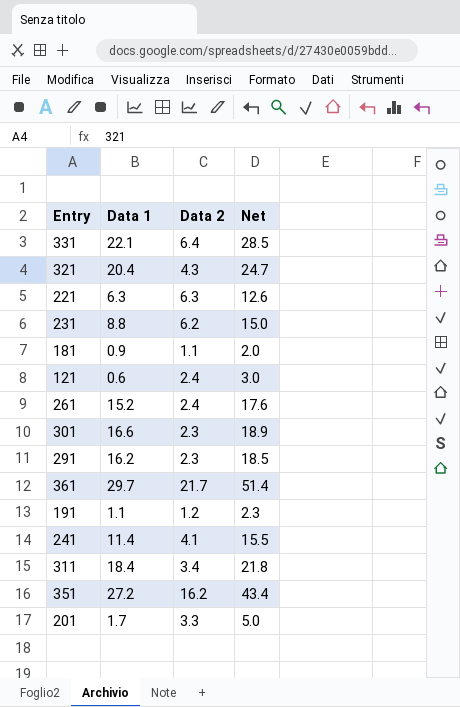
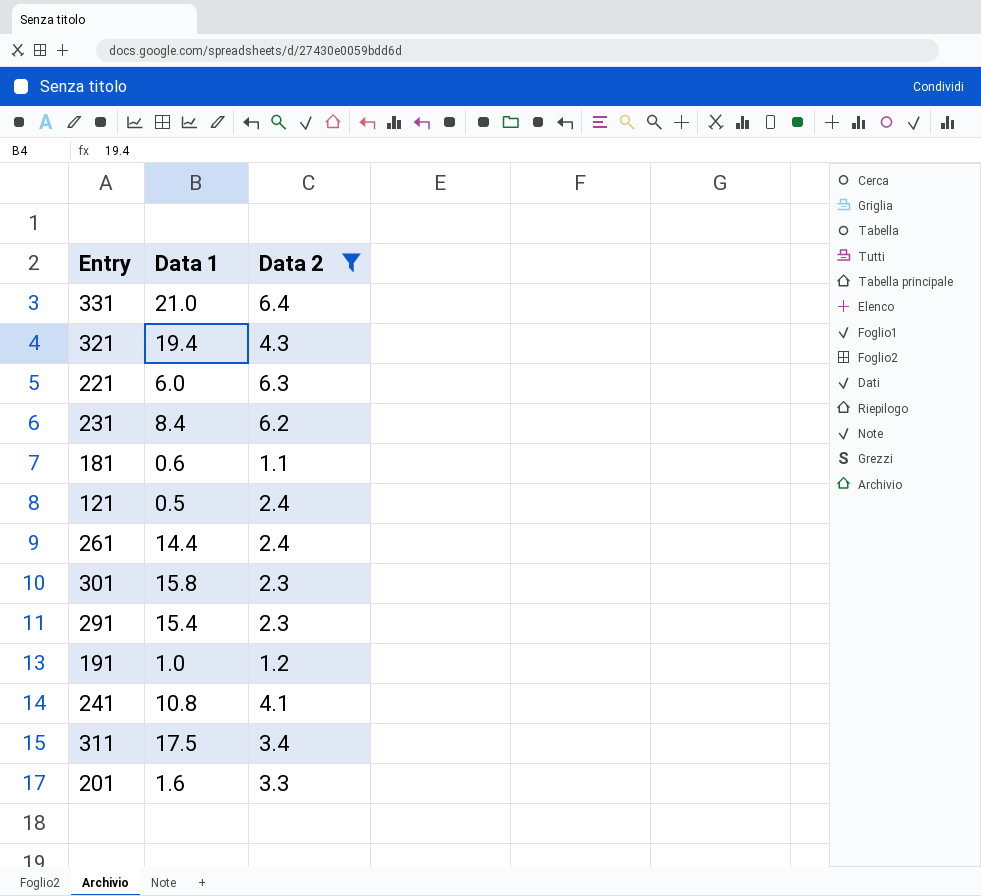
filter: none -> Data 2 <= 6.4
column Net | formula: [Data 1] + [Data 2] -> none
331 | Data 1: 22.1 -> 21.0
321 | Data 1: 20.4 -> 19.4
221 | Data 1: 6.3 -> 6.0
231 | Data 1: 8.8 -> 8.4
181 | Data 1: 0.9 -> 0.6
121 | Data 1: 0.6 -> 0.5
261 | Data 1: 15.2 -> 14.4
301 | Data 1: 16.6 -> 15.8
291 | Data 1: 16.2 -> 15.4
191 | Data 1: 1.1 -> 1.0
241 | Data 1: 11.4 -> 10.8
311 | Data 1: 18.4 -> 17.5
201 | Data 1: 1.7 -> 1.6

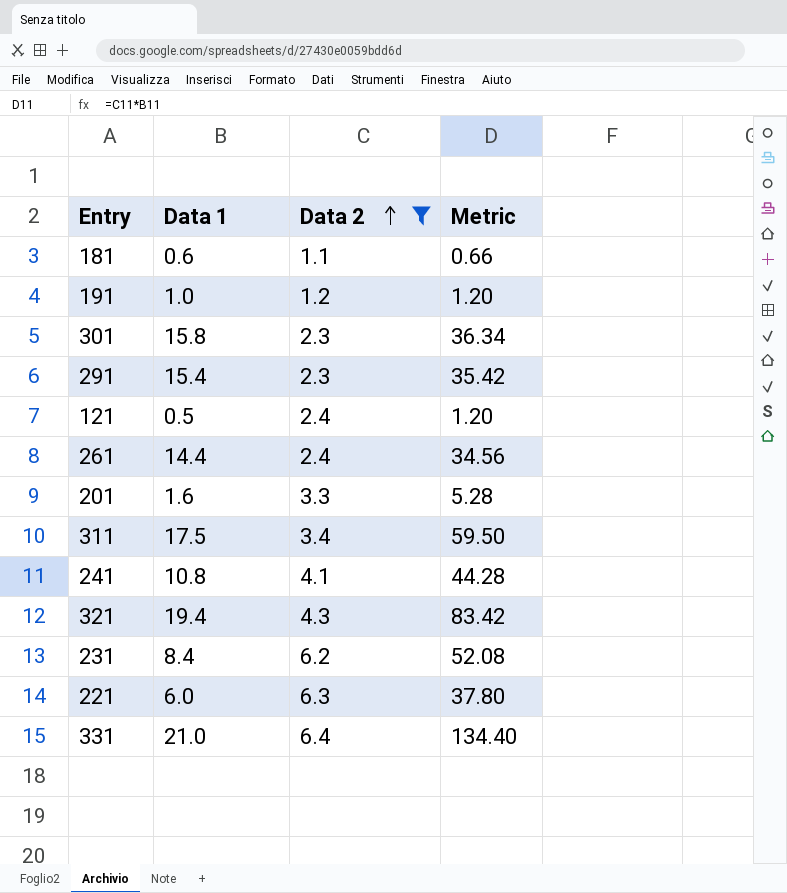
row order: none -> Data 2 ascending
column Metric | formula: none -> [Data 1] * [Data 2]

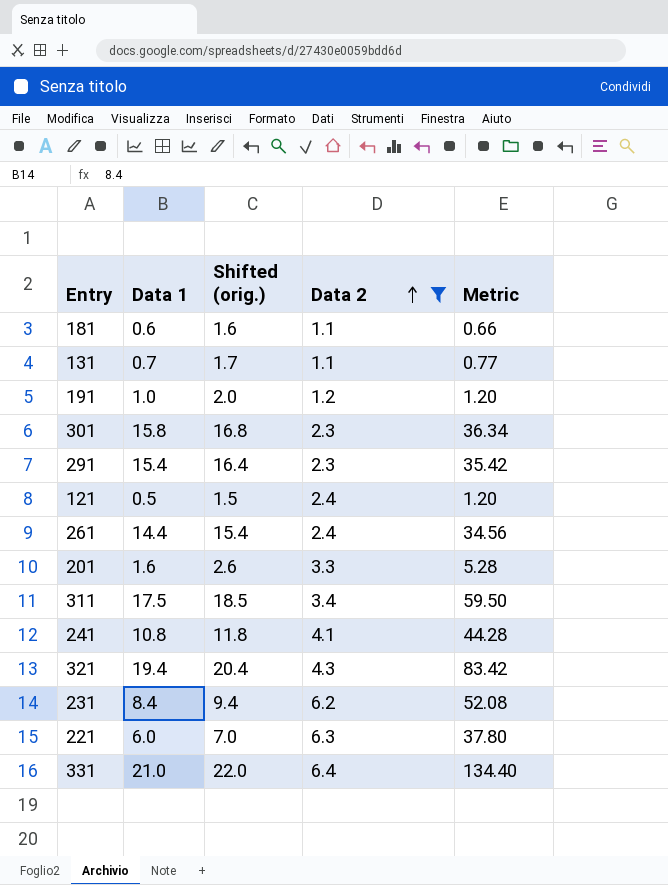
column Shifted (orig.) | formula: none -> [Data 1] + 1
row 131: none -> 0.7 | 1.7 | 1.1 | 0.77

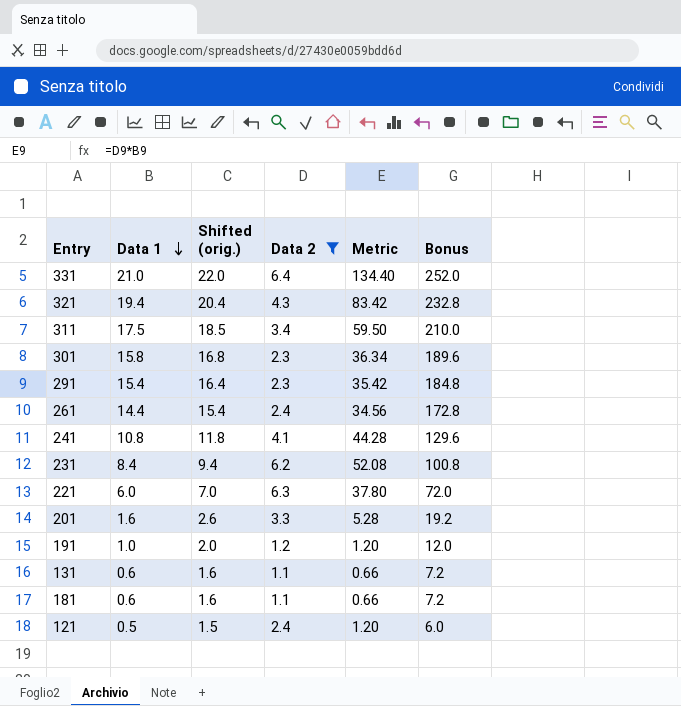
row order: Data 2 ascending -> Data 1 descending
column Bonus | formula: none -> [Data 1] * 12
131 | Data 1: 0.7 -> 0.6
131 | Shifted (orig.): 1.7 -> 1.6
131 | Metric: 0.77 -> 0.66

